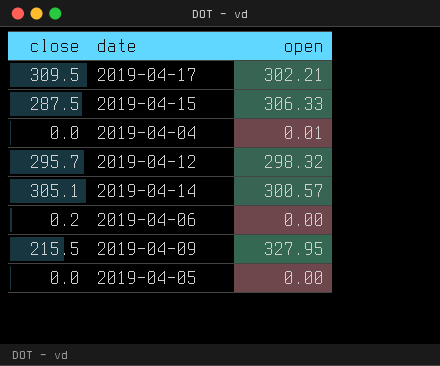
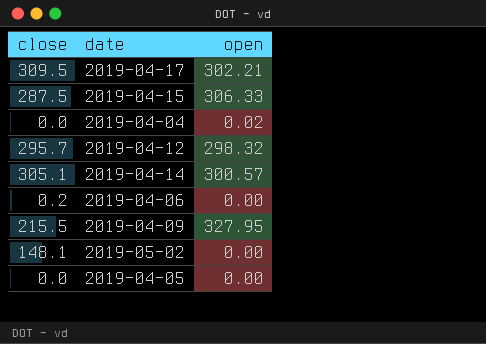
2019-04-04 | open: 0.01 -> 0.02
row 2019-05-02: none -> 148.1 | 0.00

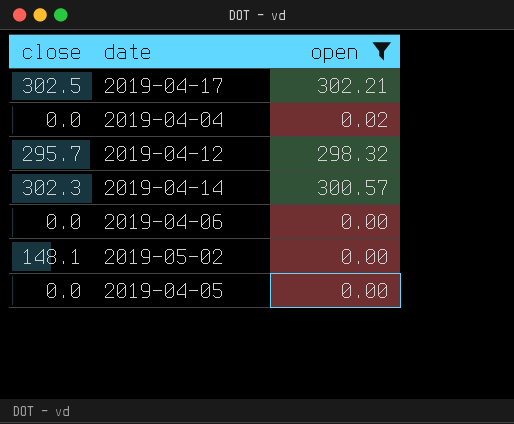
filter: none -> open <= 302.21
2019-04-17 | close: 309.5 -> 302.5
2019-04-14 | close: 305.1 -> 302.3
2019-04-06 | close: 0.2 -> 0.0

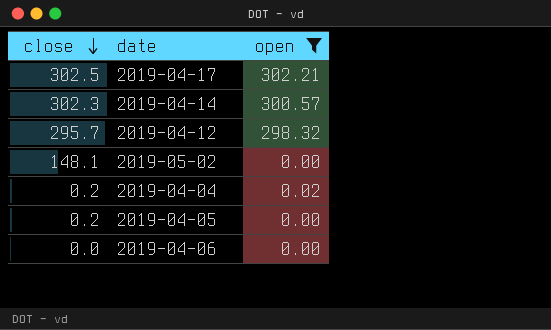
row order: none -> close descending
2019-04-04 | close: 0.0 -> 0.2
2019-04-05 | close: 0.0 -> 0.2

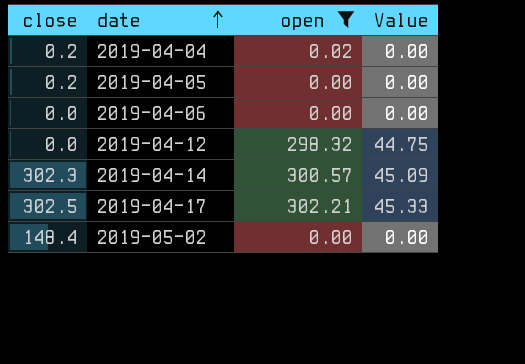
row order: close descending -> date ascending
column Value | formula: none -> [open] * 0.15
2019-04-12 | close: 295.7 -> 0.0
2019-05-02 | close: 148.1 -> 148.4

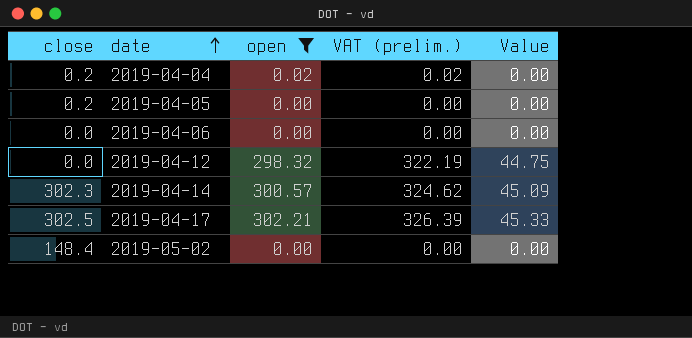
column VAT (prelim.) | formula: none -> [open] * 1.08

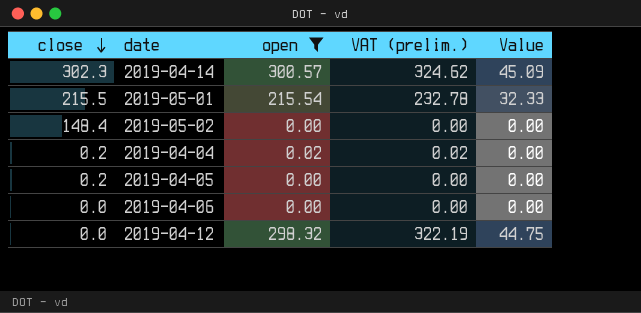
row order: date ascending -> close descending
row 2019-04-17: 302.5 | 302.21 | 326.39 | 45.33 -> none
row 2019-05-01: none -> 215.5 | 215.54 | 232.78 | 32.33

